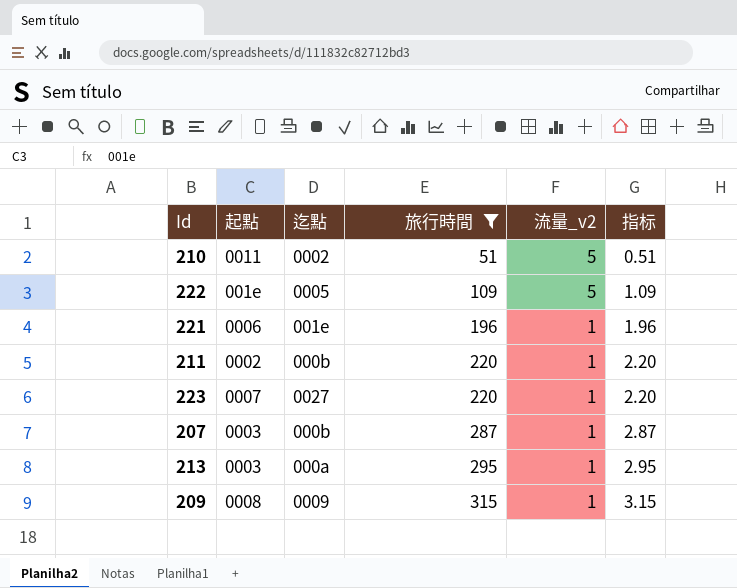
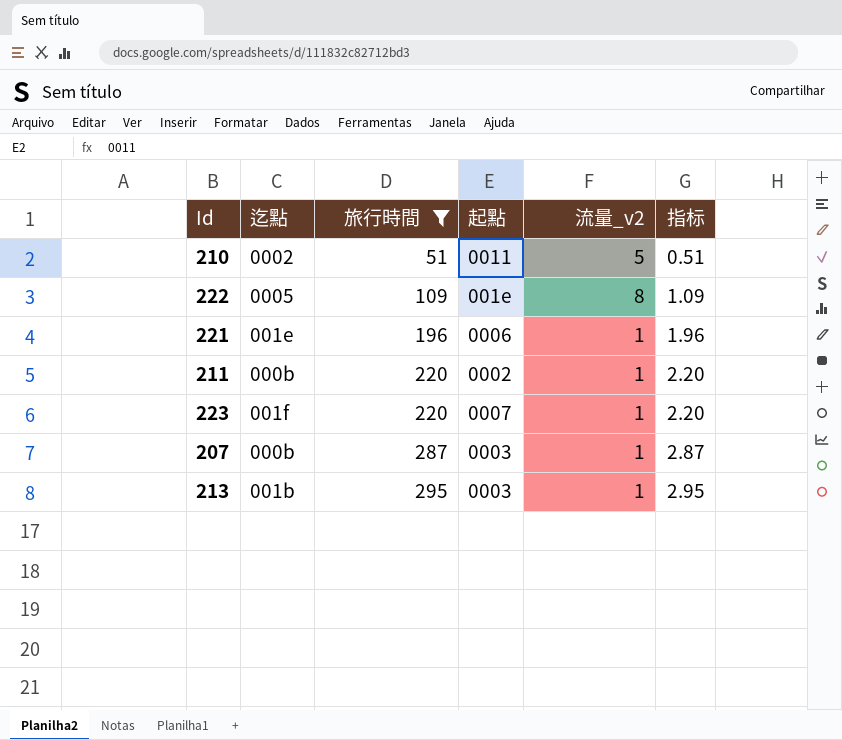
column 起點 | position: 2 -> 4
row 209: 0008 | 0009 | 315 | 1 | 3.15 -> none
222 | 流量_v2: 5 -> 8
223 | 迄點: 0027 -> 001f
213 | 迄點: 000a -> 001b

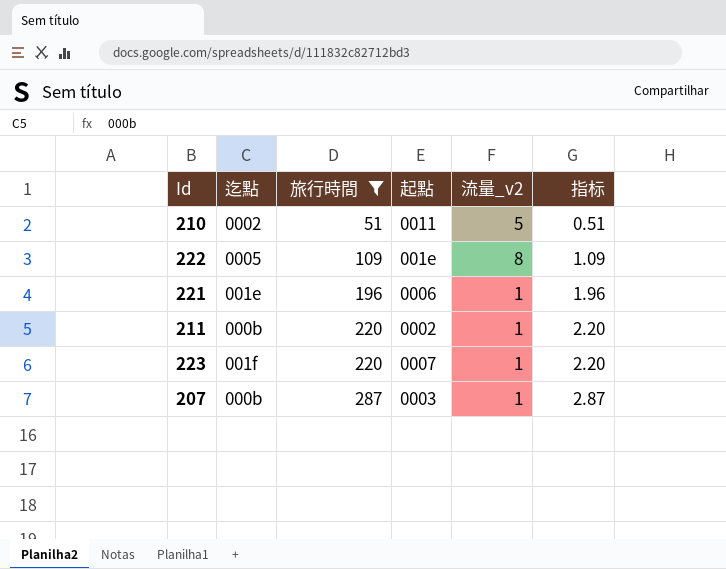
row 213: 001b | 295 | 0003 | 1 | 2.95 -> none

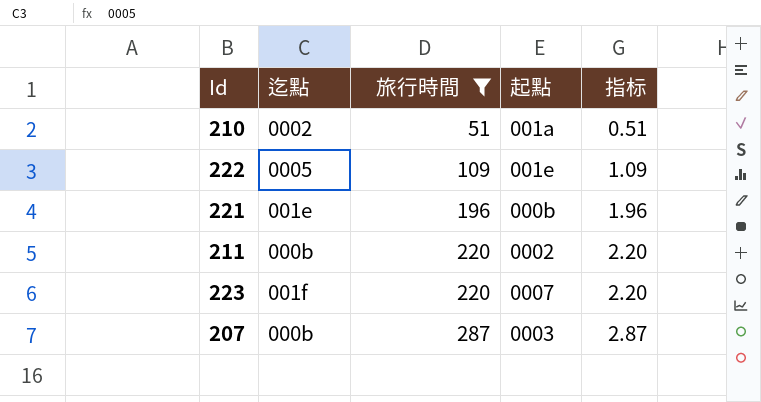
column 流量_v2 | position: 5 -> none
210 | 起點: 0011 -> 001a
221 | 起點: 0006 -> 000b

